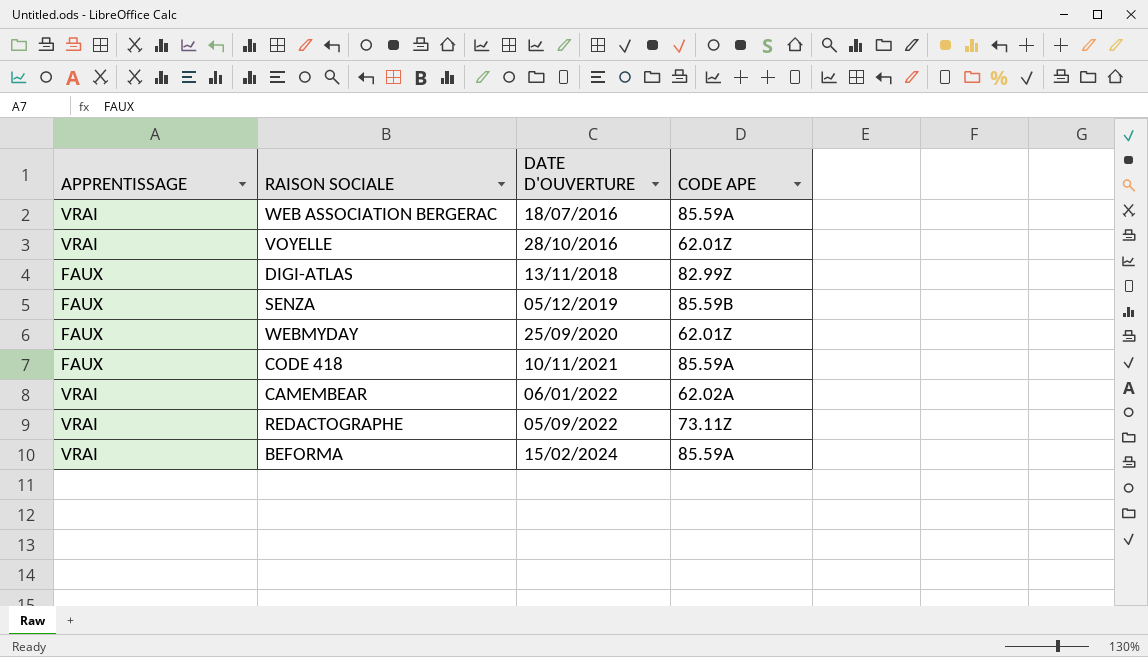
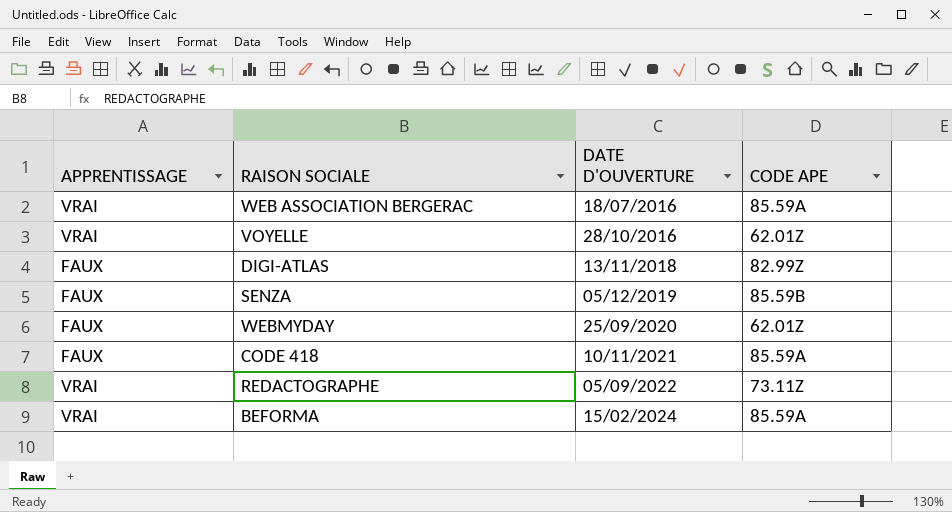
row CAMEMBEAR: VRAI | 06/01/2022 | 62.02A -> none

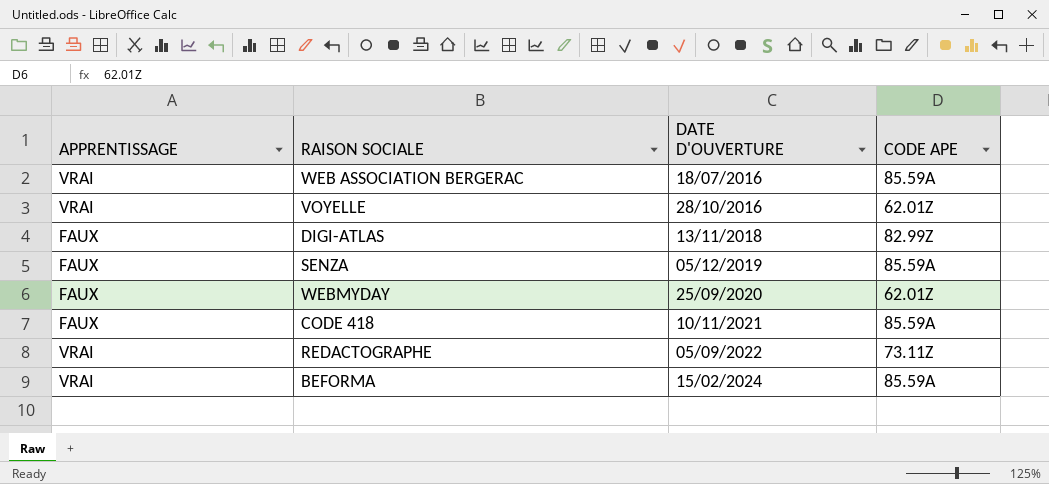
SENZA | CODE APE: 85.59B -> 85.59A

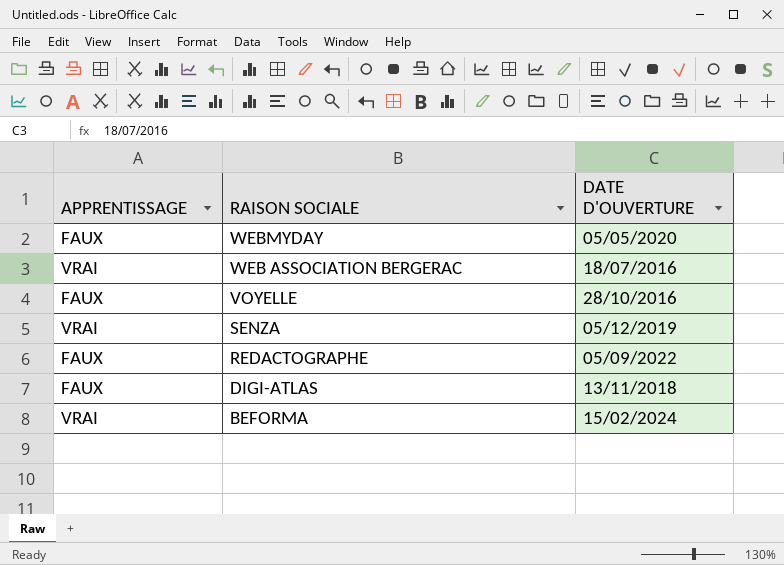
row order: DATE D'OUVERTURE ascending -> RAISON SOCIALE descending
column CODE APE | position: 4 -> none
row CODE 418: FAUX | 10/11/2021 | 85.59A -> none
WEBMYDAY | DATE D'OUVERTURE: 25/09/2020 -> 05/05/2020
VOYELLE | APPRENTISSAGE: VRAI -> FAUX
SENZA | APPRENTISSAGE: FAUX -> VRAI
REDACTOGRAPHE | APPRENTISSAGE: VRAI -> FAUX

